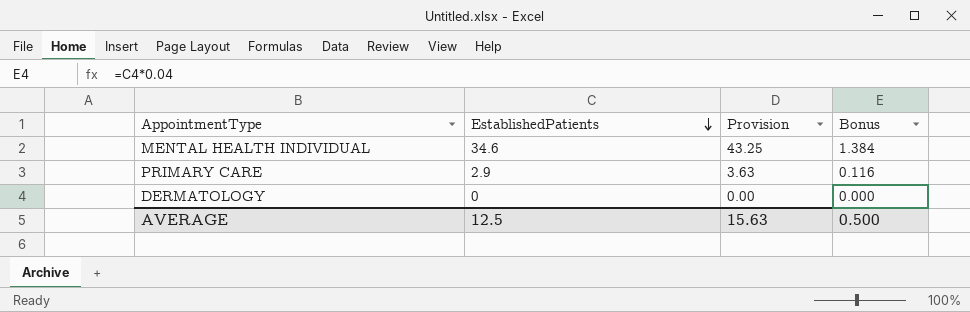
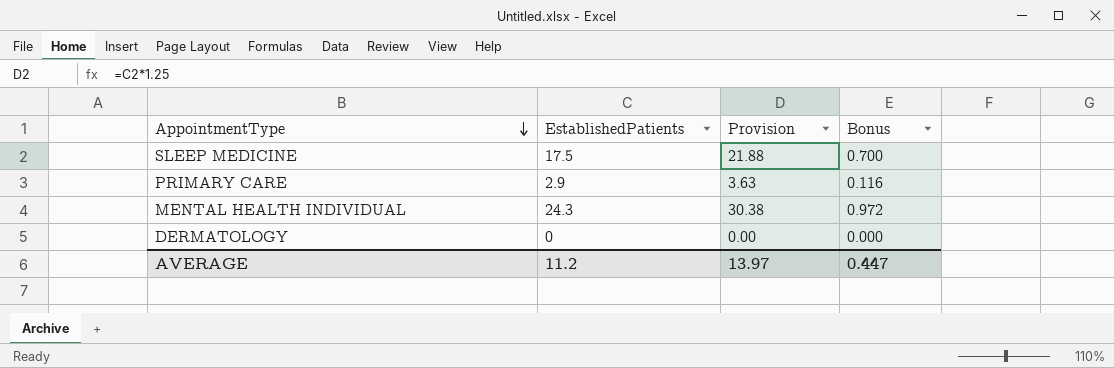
row order: EstablishedPatients descending -> AppointmentType descending
row SLEEP MEDICINE: none -> 17.5 | 21.88 | 0.700
MENTAL HEALTH INDIVIDUAL | EstablishedPatients: 34.6 -> 24.3
MENTAL HEALTH INDIVIDUAL | Provision: 43.25 -> 30.38
MENTAL HEALTH INDIVIDUAL | Bonus: 1.384 -> 0.972
AVERAGE | EstablishedPatients: 12.5 -> 11.2
AVERAGE | Provision: 15.63 -> 13.97
AVERAGE | Bonus: 0.500 -> 0.447

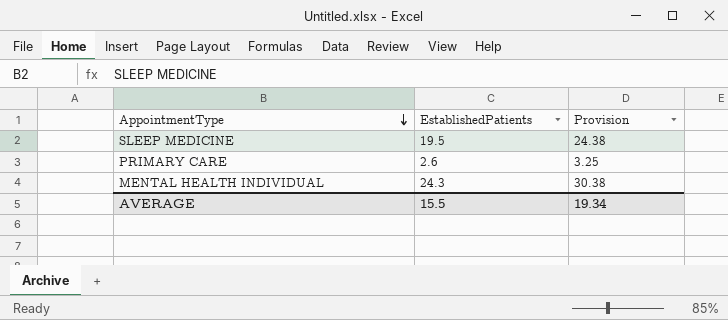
column Bonus | formula: [EstablishedPatients] * 0.04 -> none
row DERMATOLOGY: 0 | 0.00 | 0.000 -> none
SLEEP MEDICINE | EstablishedPatients: 17.5 -> 19.5
SLEEP MEDICINE | Provision: 21.88 -> 24.38
PRIMARY CARE | EstablishedPatients: 2.9 -> 2.6
PRIMARY CARE | Provision: 3.63 -> 3.25
AVERAGE | EstablishedPatients: 11.2 -> 15.5
AVERAGE | Provision: 13.97 -> 19.34

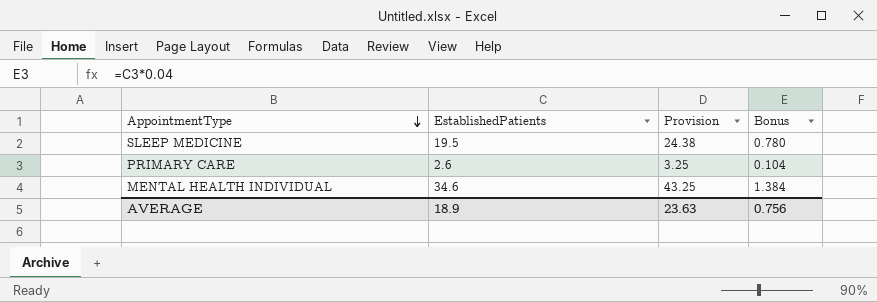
column Bonus | formula: none -> [EstablishedPatients] * 0.04
MENTAL HEALTH INDIVIDUAL | EstablishedPatients: 24.3 -> 34.6
MENTAL HEALTH INDIVIDUAL | Provision: 30.38 -> 43.25
AVERAGE | EstablishedPatients: 15.5 -> 18.9
AVERAGE | Provision: 19.34 -> 23.63

